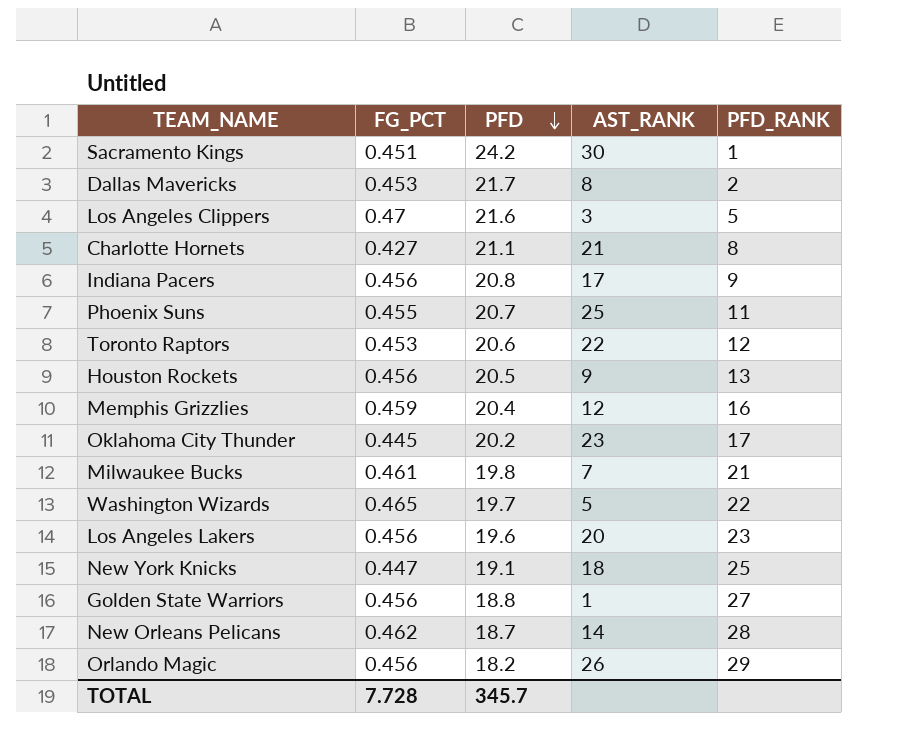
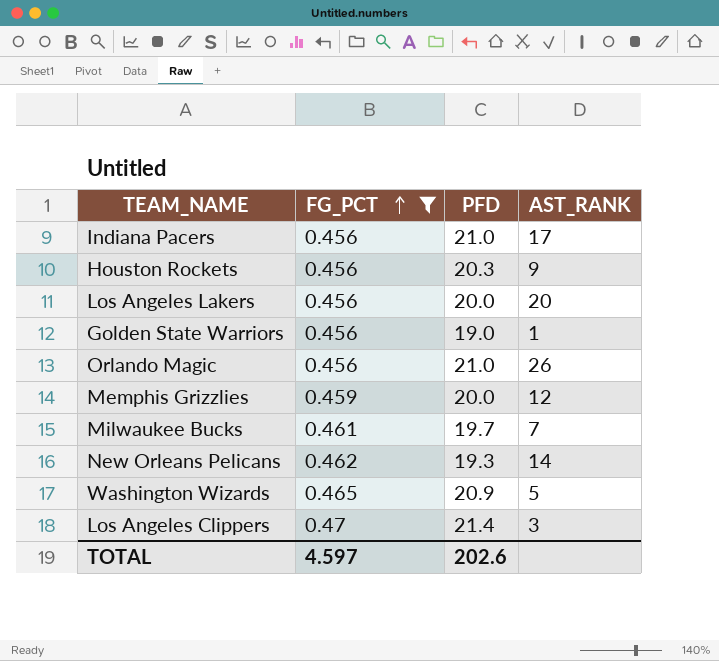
filter: none -> FG_PCT >= 0.456
row order: PFD descending -> FG_PCT ascending
column PFD_RANK | position: 5 -> none
Indiana Pacers | PFD: 20.8 -> 21.0
Houston Rockets | PFD: 20.5 -> 20.3
Los Angeles Lakers | PFD: 19.6 -> 20.0
Golden State Warriors | PFD: 18.8 -> 19.0
Orlando Magic | PFD: 18.2 -> 21.0
Memphis Grizzlies | PFD: 20.4 -> 20.0
Milwaukee Bucks | PFD: 19.8 -> 19.7
New Orleans Pelicans | PFD: 18.7 -> 19.3
Washington Wizards | PFD: 19.7 -> 20.9
Los Angeles Clippers | PFD: 21.6 -> 21.4
TOTAL | FG_PCT: 7.728 -> 4.597
TOTAL | PFD: 345.7 -> 202.6

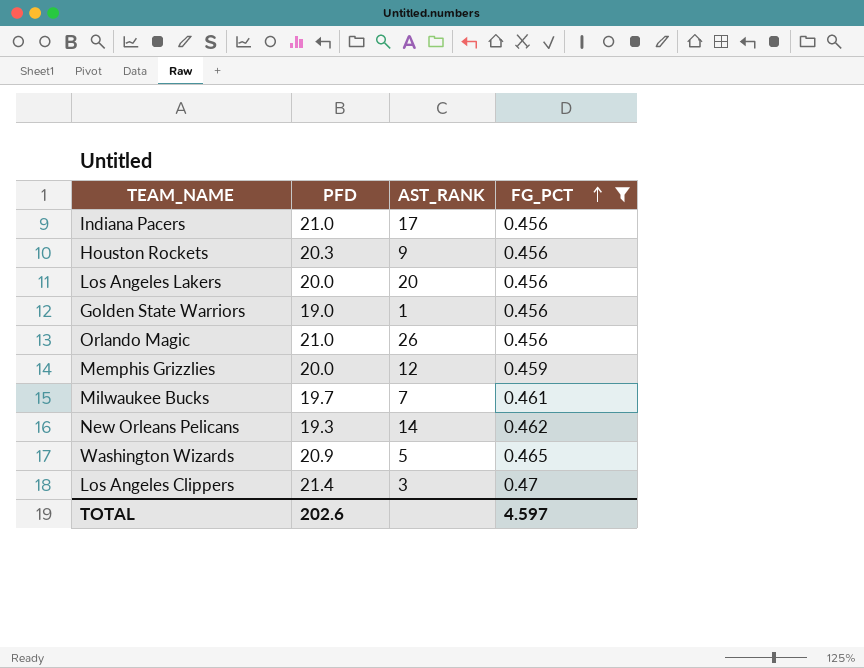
column FG_PCT | position: 2 -> 4

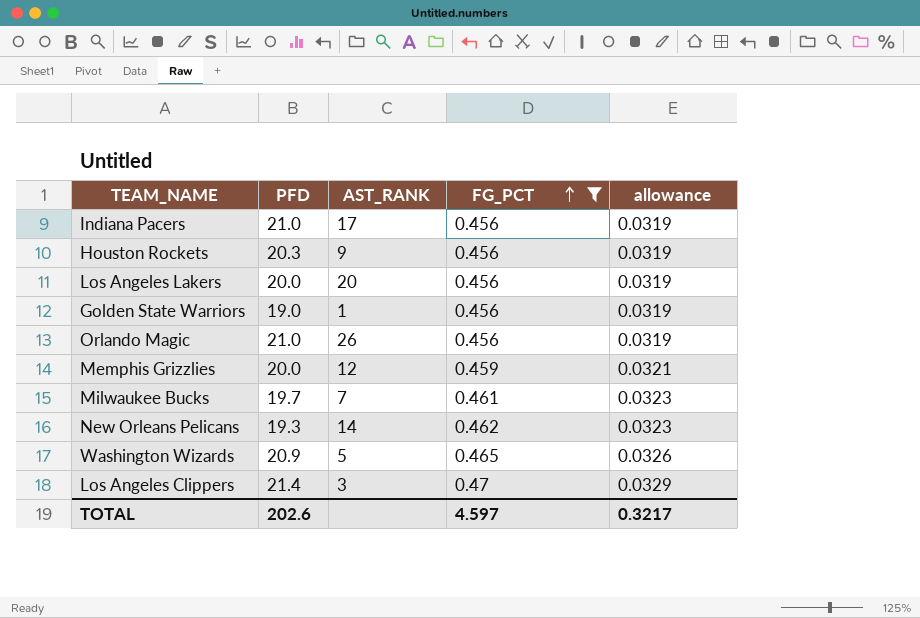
column allowance | formula: none -> [FG_PCT] * 0.07

